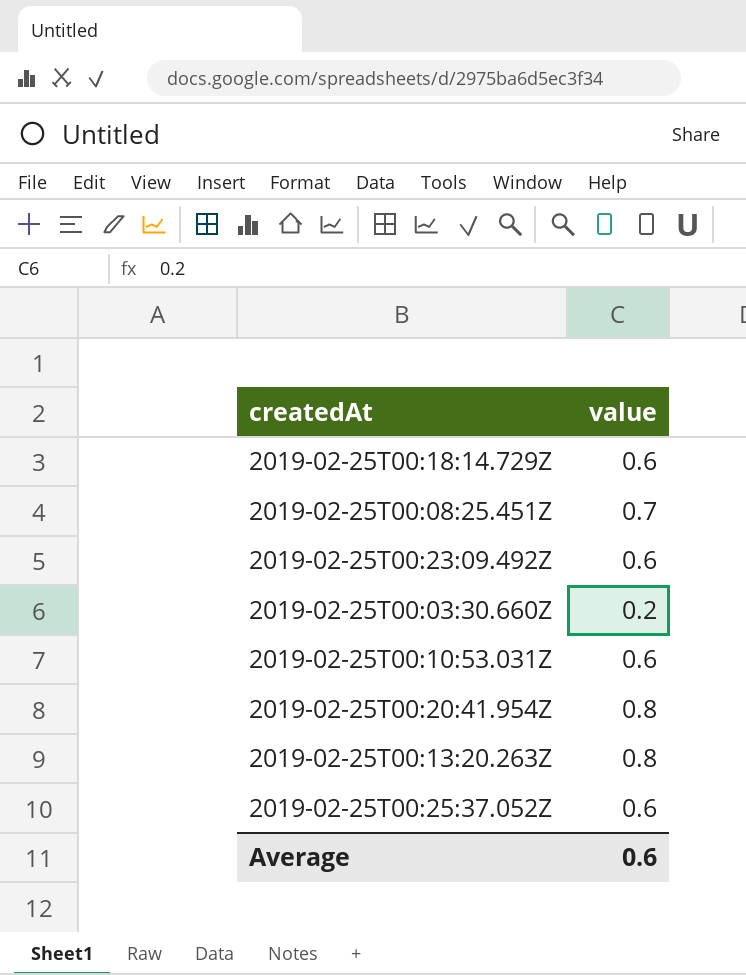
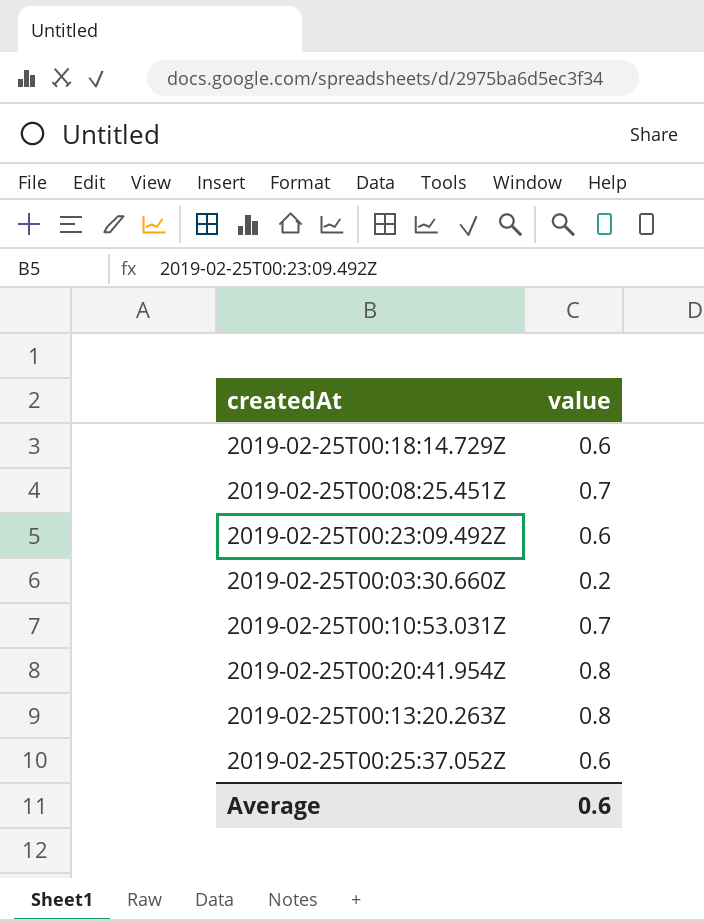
2019-02-25T00:10:53.031Z | value: 0.6 -> 0.7

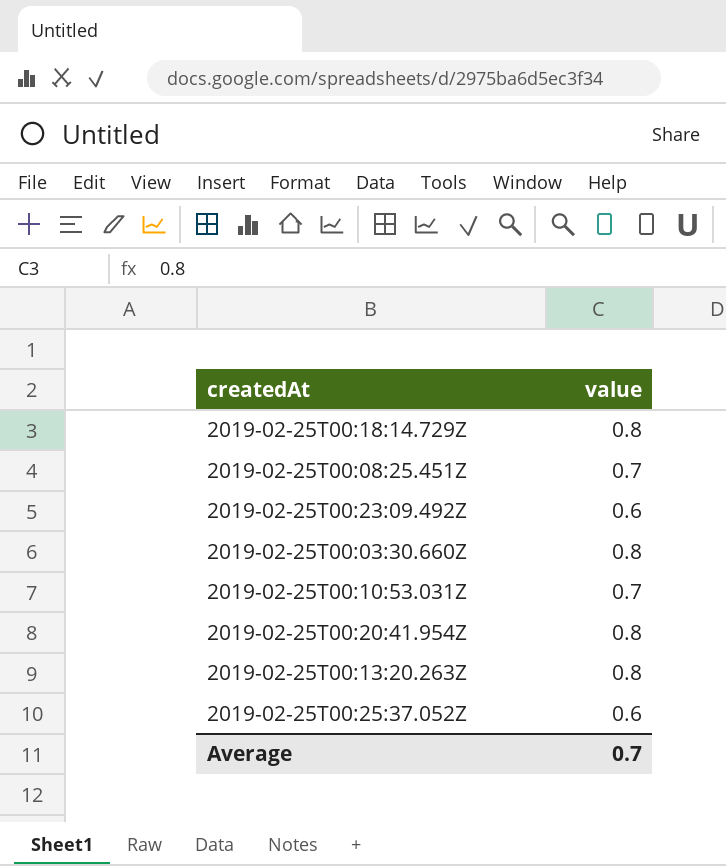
2019-02-25T00:18:14.729Z | value: 0.6 -> 0.8
2019-02-25T00:03:30.660Z | value: 0.2 -> 0.8
Average | value: 0.6 -> 0.7

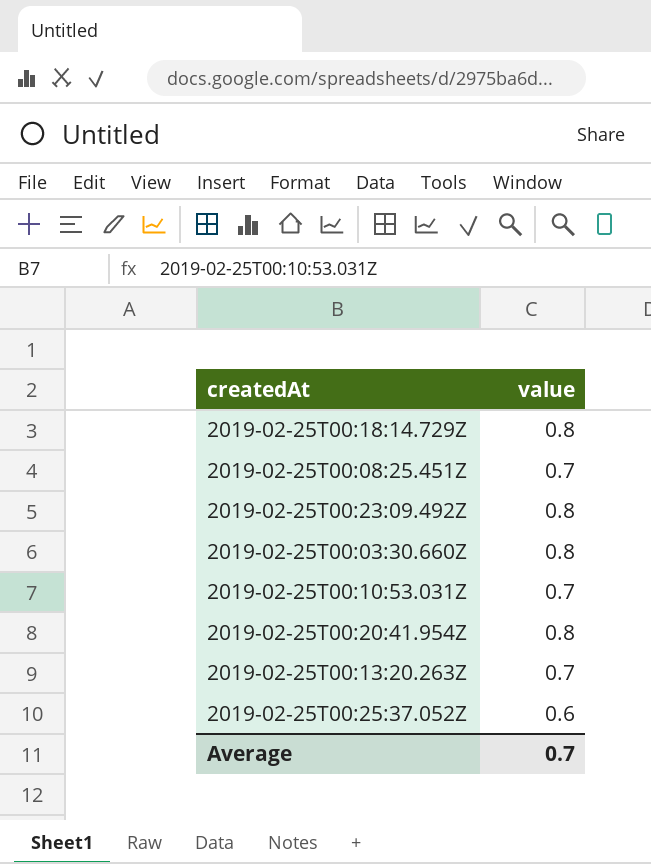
2019-02-25T00:23:09.492Z | value: 0.6 -> 0.8
2019-02-25T00:13:20.263Z | value: 0.8 -> 0.7

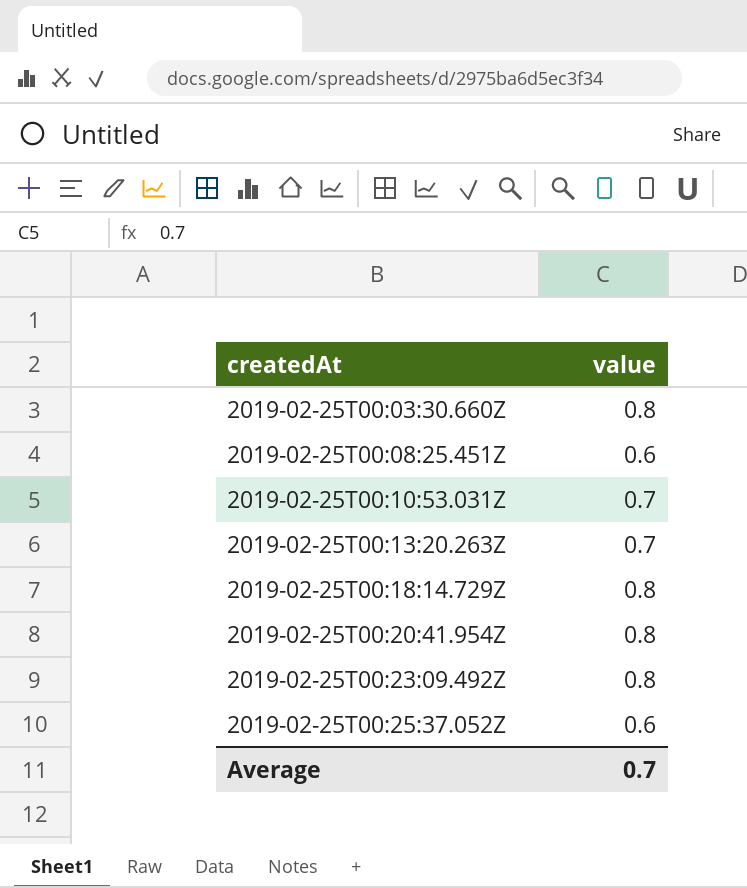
row order: none -> createdAt ascending
2019-02-25T00:08:25.451Z | value: 0.7 -> 0.6

